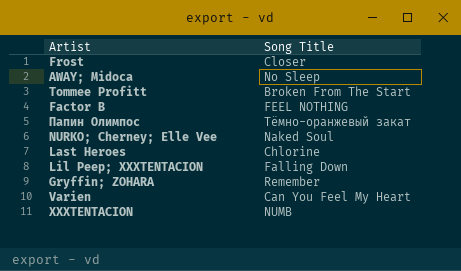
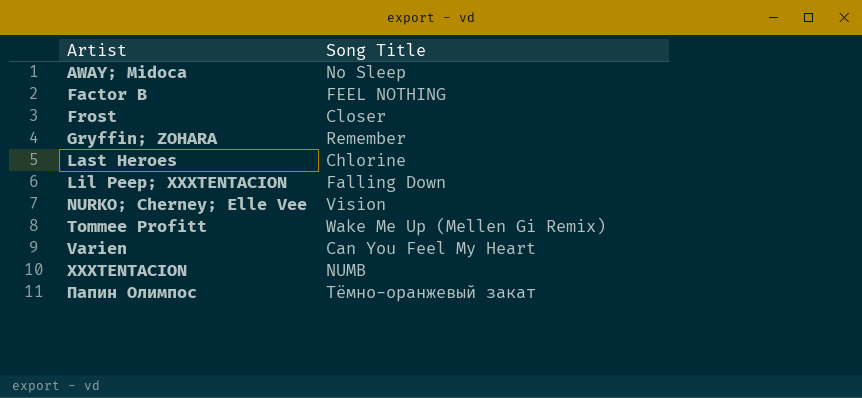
row order: none -> Artist ascending
NURKO; Cherney; Elle Vee | Song Title: Naked Soul -> Vision
Tommee Profitt | Song Title: Broken From The Start -> Wake Me Up (Mellen Gi Remix)

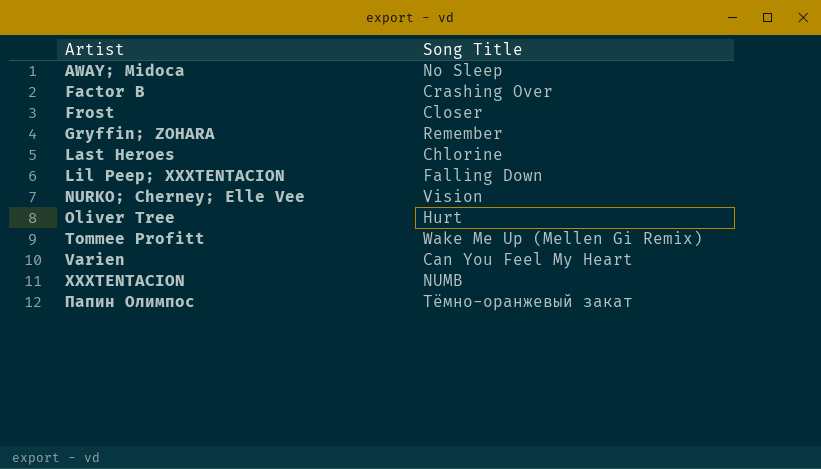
Factor B | Song Title: FEEL NOTHING -> Crashing Over
row Oliver Tree: none -> Hurt

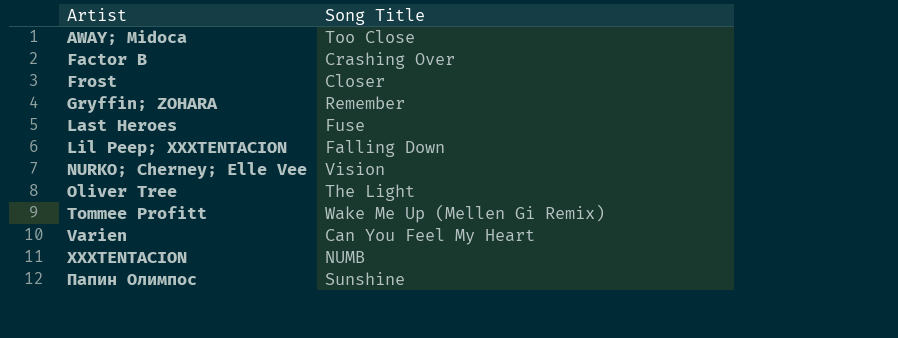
AWAY; Midoca | Song Title: No Sleep -> Too Close
Last Heroes | Song Title: Chlorine -> Fuse
Oliver Tree | Song Title: Hurt -> The Light
Папин Олимпос | Song Title: Тёмно-оранжевый закат -> Sunshine

